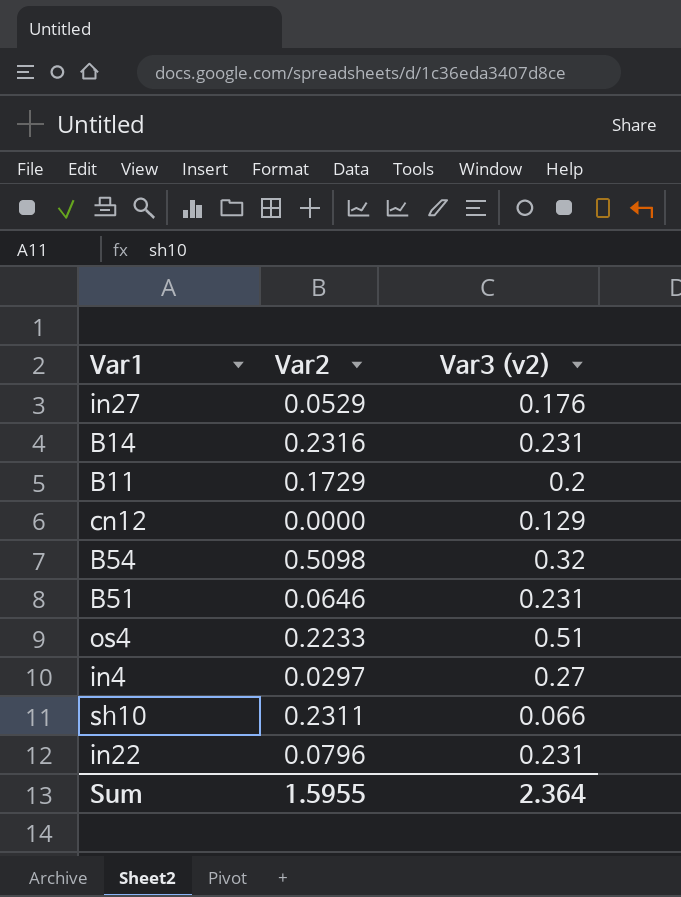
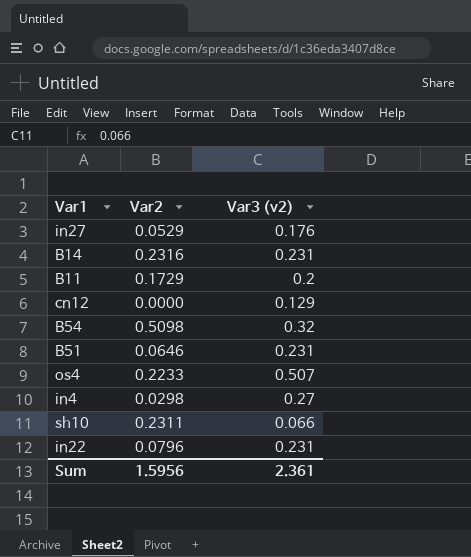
os4 | Var3 (v2): 0.51 -> 0.507
in4 | Var2: 0.0297 -> 0.0298
Sum | Var2: 1.5955 -> 1.5956
Sum | Var3 (v2): 2.364 -> 2.361

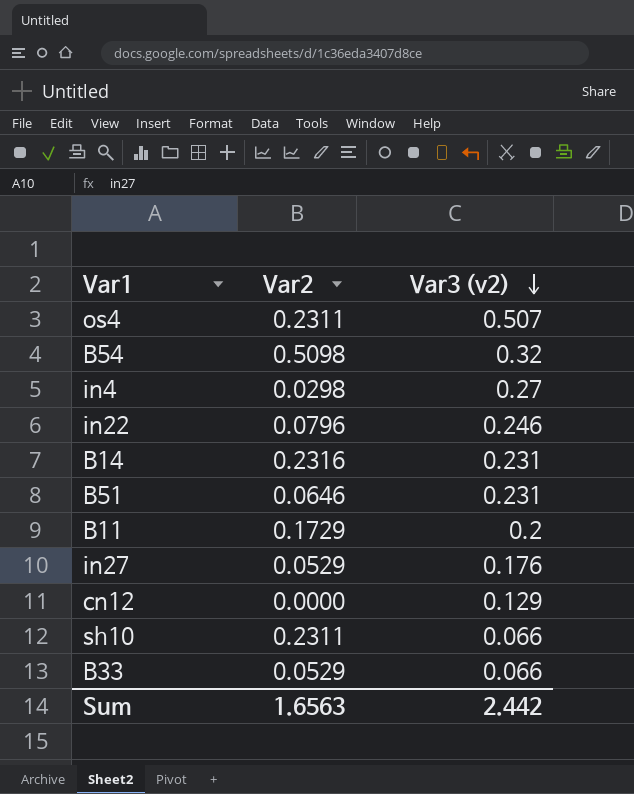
row order: none -> Var3 (v2) descending
os4 | Var2: 0.2233 -> 0.2311
in22 | Var3 (v2): 0.231 -> 0.246
row B33: none -> 0.0529 | 0.066
Sum | Var2: 1.5956 -> 1.6563
Sum | Var3 (v2): 2.361 -> 2.442

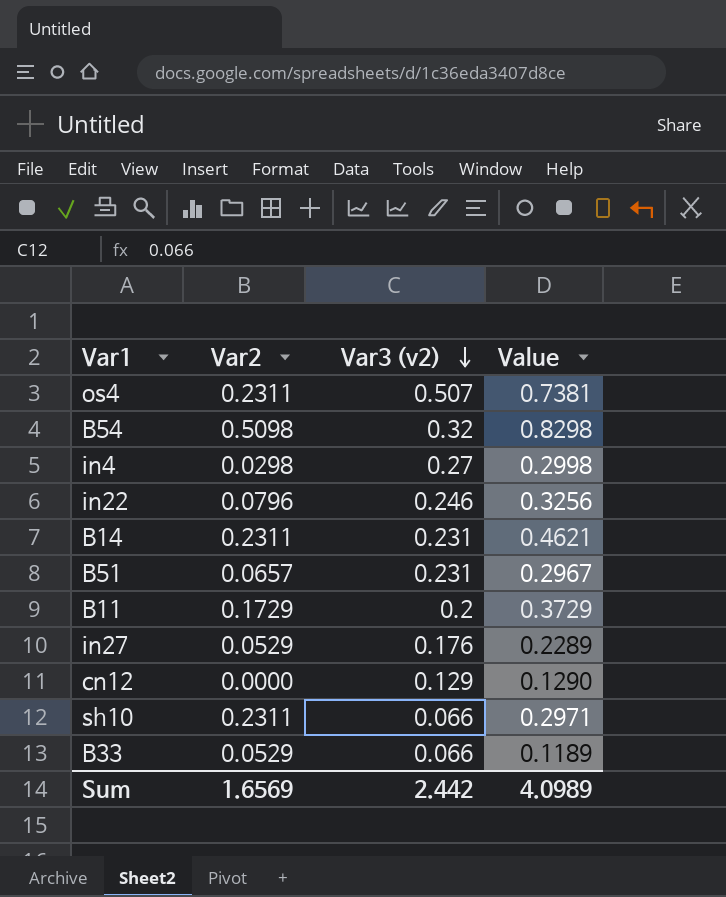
column Value | formula: none -> [Var2] + [Var3 (v2)]
B14 | Var2: 0.2316 -> 0.2311
B51 | Var2: 0.0646 -> 0.0657
Sum | Var2: 1.6563 -> 1.6569

